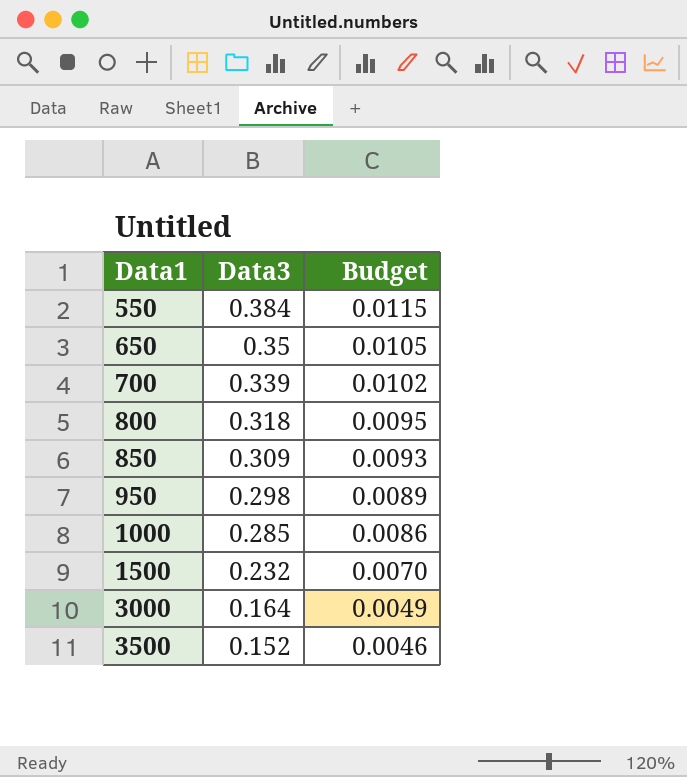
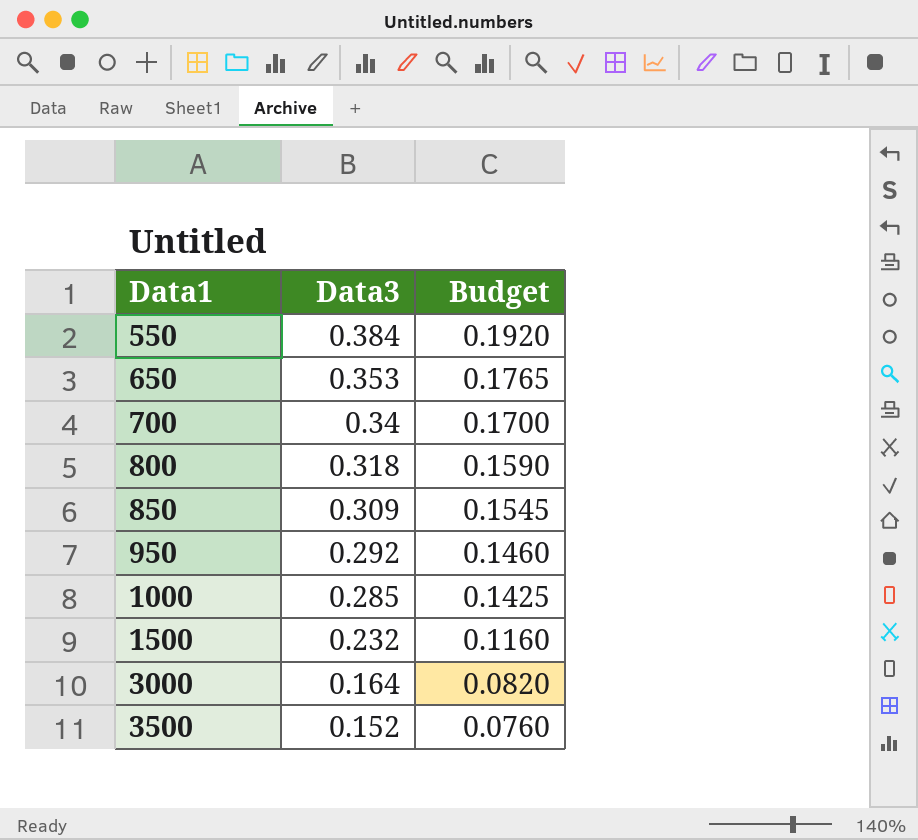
column Budget | formula: [Data3] * 0.03 -> [Data3] * 0.5
650 | Data3: 0.35 -> 0.353
700 | Data3: 0.339 -> 0.34
950 | Data3: 0.298 -> 0.292

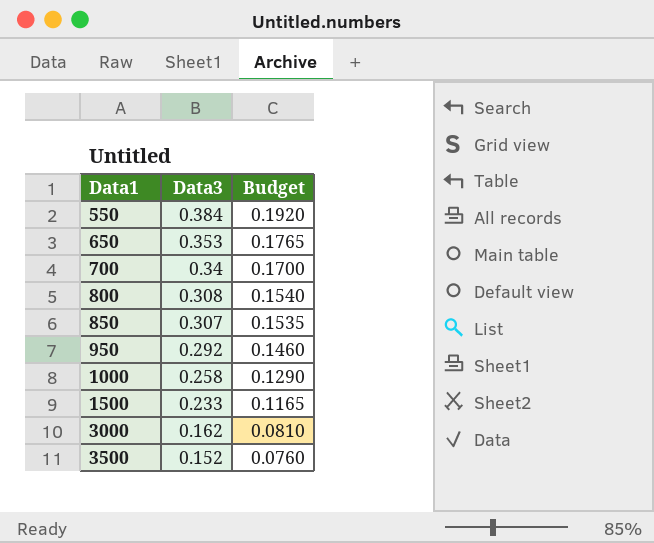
800 | Data3: 0.318 -> 0.308
800 | Budget: 0.1590 -> 0.1540
850 | Data3: 0.309 -> 0.307
850 | Budget: 0.1545 -> 0.1535
1000 | Data3: 0.285 -> 0.258
1000 | Budget: 0.1425 -> 0.1290
1500 | Data3: 0.232 -> 0.233
1500 | Budget: 0.1160 -> 0.1165
3000 | Data3: 0.164 -> 0.162
3000 | Budget: 0.0820 -> 0.0810

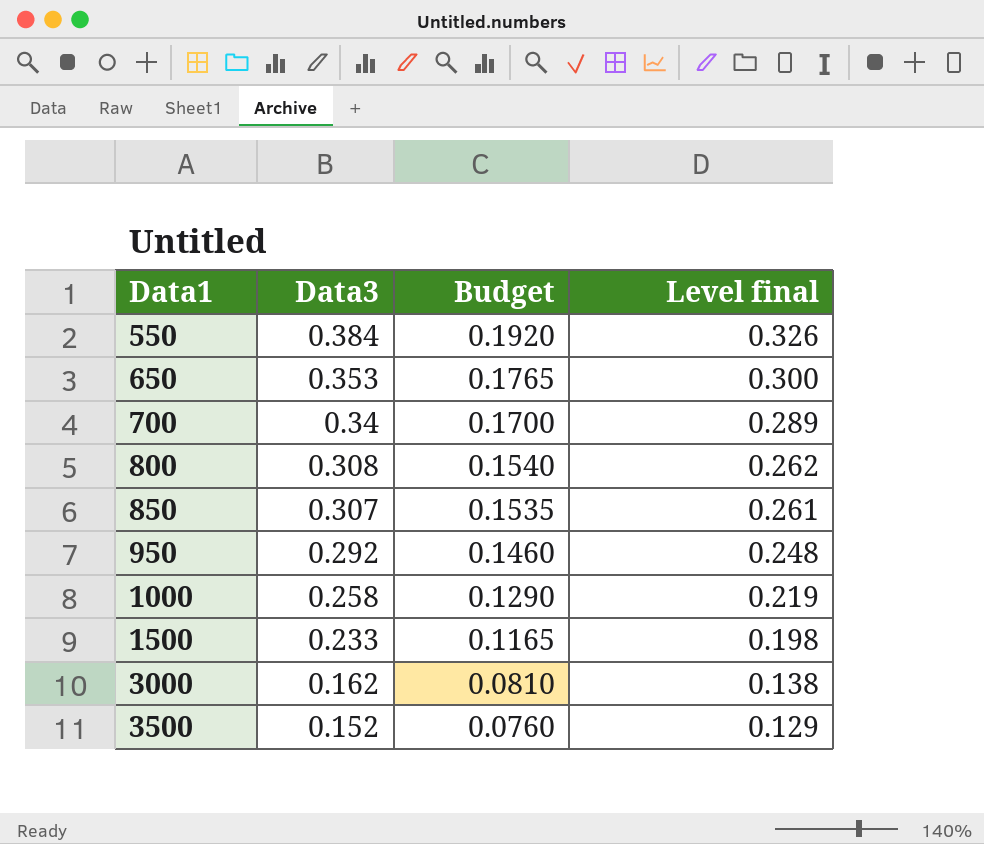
column Level final | formula: none -> [Data3] * 0.85

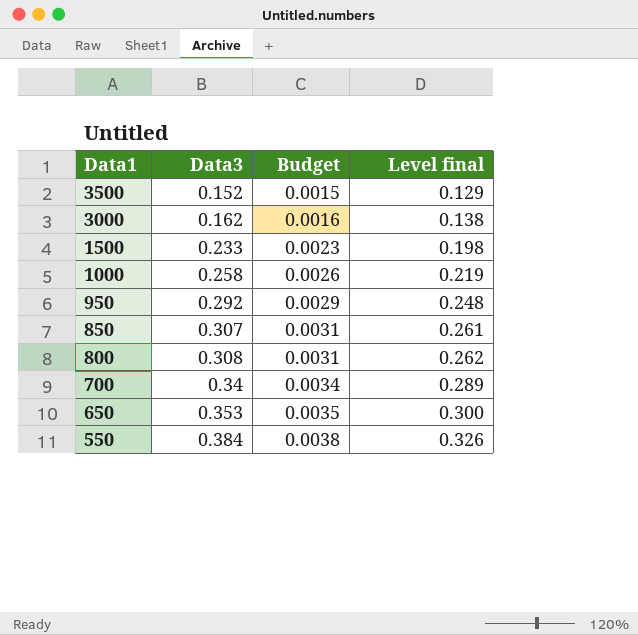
row order: Data1 ascending -> Data1 descending
column Budget | formula: [Data3] * 0.5 -> [Data3] * 0.01

